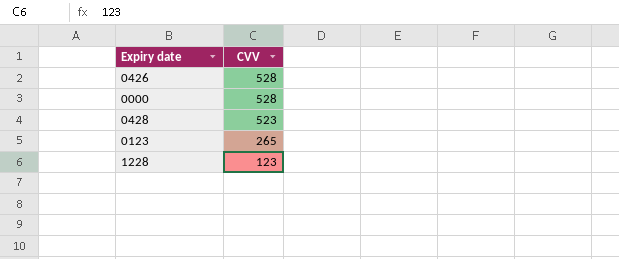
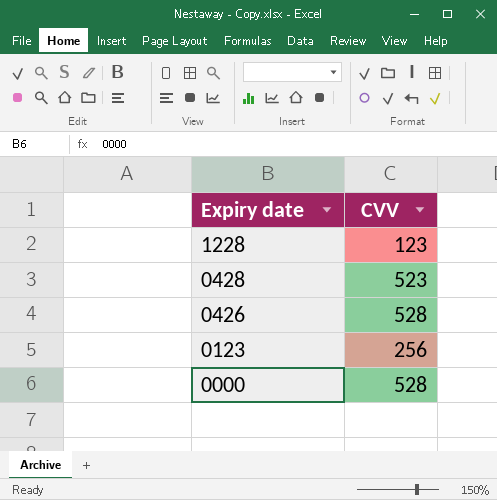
row order: CVV descending -> Expiry date descending
0123 | CVV: 265 -> 256

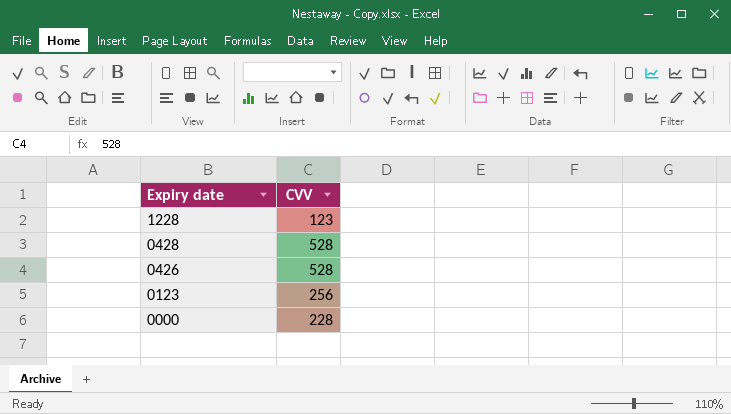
0428 | CVV: 523 -> 528
0000 | CVV: 528 -> 228

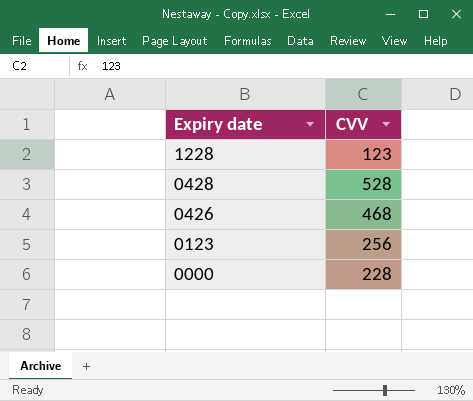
0426 | CVV: 528 -> 468

